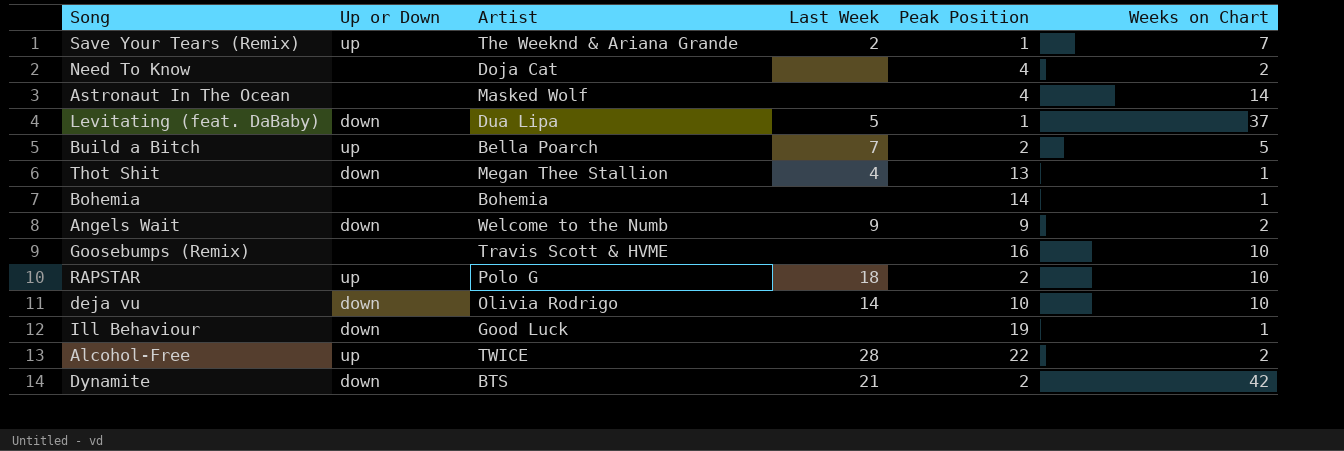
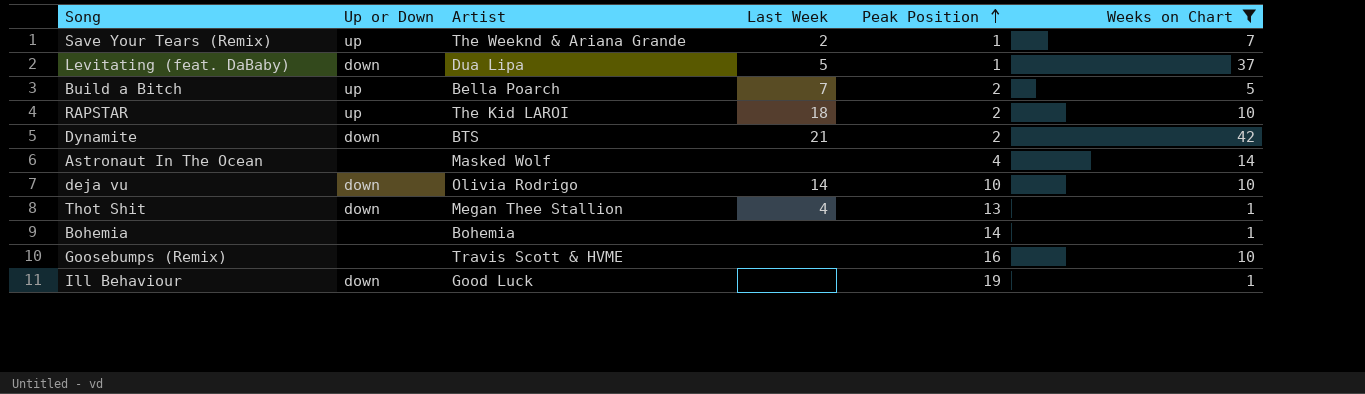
filter: none -> Weeks on Chart != 2
row order: none -> Peak Position ascending
RAPSTAR | Artist: Polo G -> The Kid LAROI

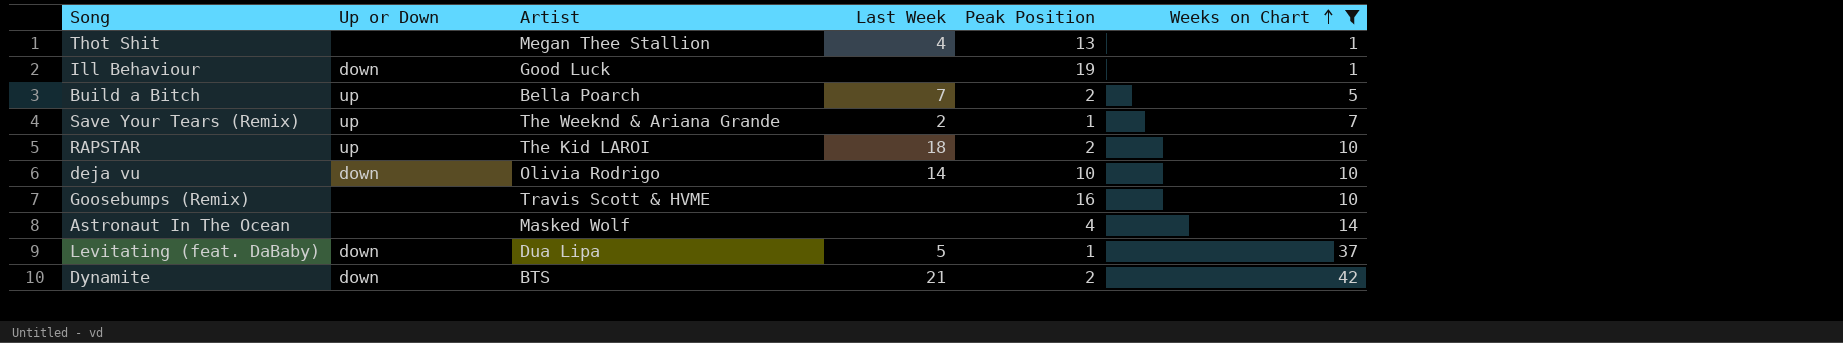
row order: Peak Position ascending -> Weeks on Chart ascending
row Bohemia: none | Bohemia | none | 14 | 1 -> none
Thot Shit | Up or Down: down -> none

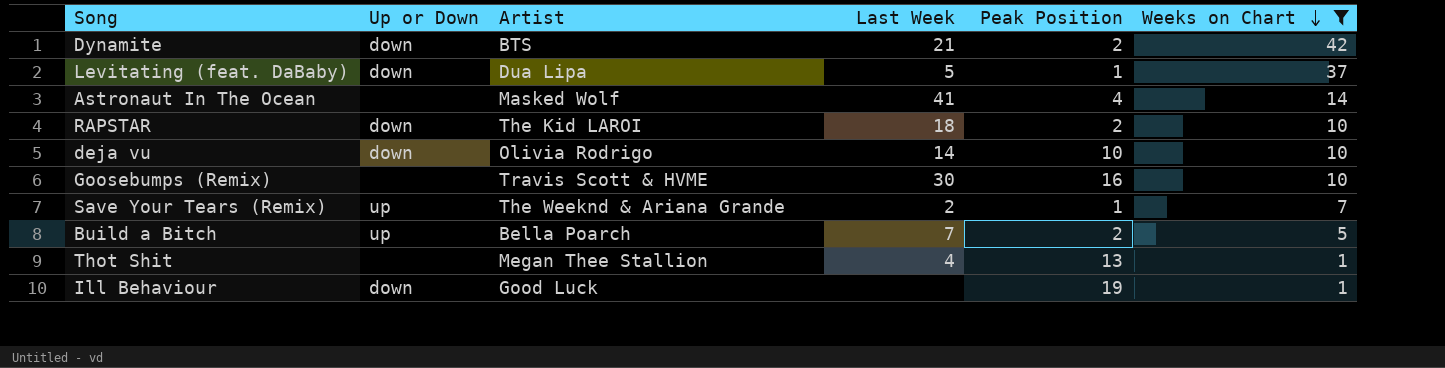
row order: Weeks on Chart ascending -> Weeks on Chart descending
Astronaut In The Ocean | Last Week: none -> 41
RAPSTAR | Up or Down: up -> down
Goosebumps (Remix) | Last Week: none -> 30

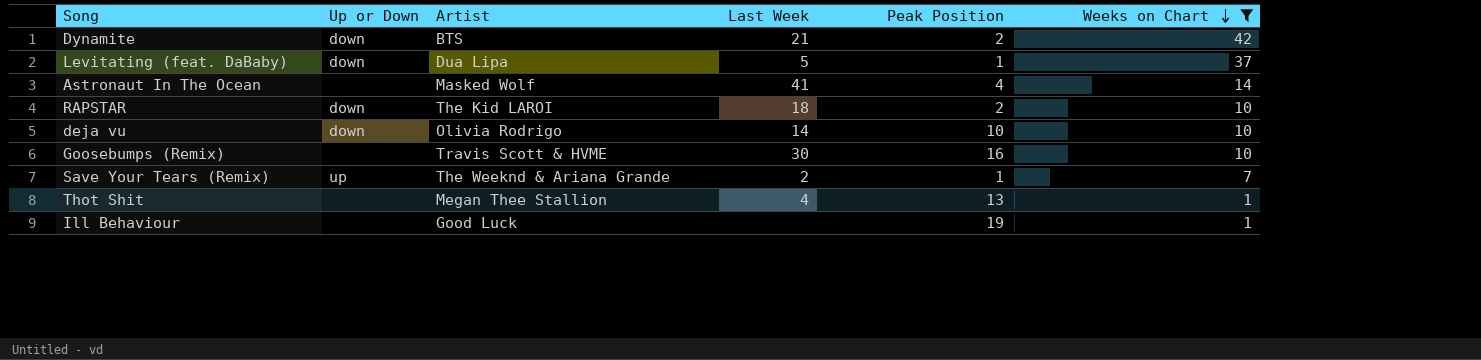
row Build a Bitch: up | Bella Poarch | 7 | 2 | 5 -> none
Ill Behaviour | Up or Down: down -> none

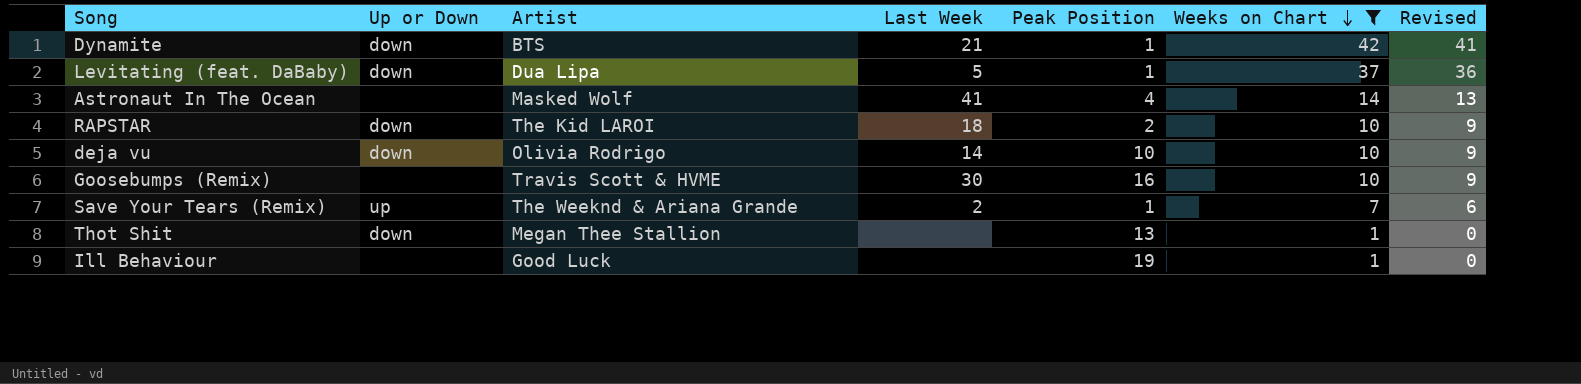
column Revised | formula: none -> [Weeks on Chart] - 1
Dynamite | Peak Position: 2 -> 1
Thot Shit | Up or Down: none -> down
Thot Shit | Last Week: 4 -> none

